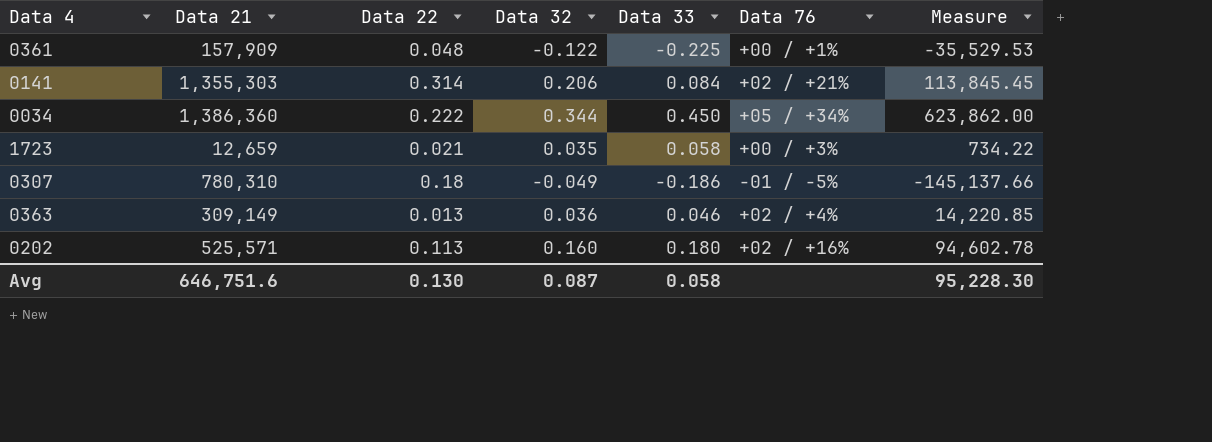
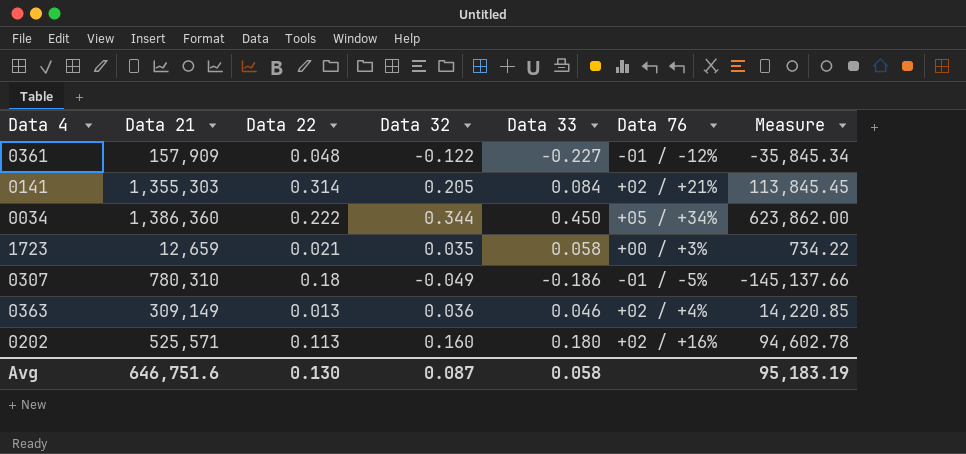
0361 | Data 33: -0.225 -> -0.227
0361 | Data 76: +00 / +1% -> -01 / -12%
0361 | Measure: -35,529.53 -> -35,845.34
0141 | Data 32: 0.206 -> 0.205
Avg | Measure: 95,228.30 -> 95,183.19

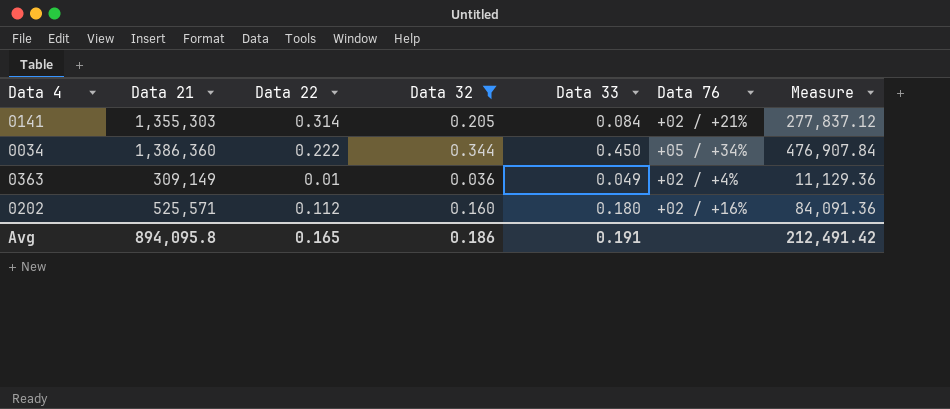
filter: none -> Data 32 >= 0.036
column Measure | formula: [Data 21] * [Data 33] -> [Data 21] * [Data 32]
0363 | Data 22: 0.013 -> 0.01
0363 | Data 33: 0.046 -> 0.049
0202 | Data 22: 0.113 -> 0.112
Avg | Data 21: 646,751.6 -> 894,095.8
Avg | Data 22: 0.130 -> 0.165
Avg | Data 32: 0.087 -> 0.186
Avg | Data 33: 0.058 -> 0.191
Avg | Measure: 95,183.19 -> 212,491.42

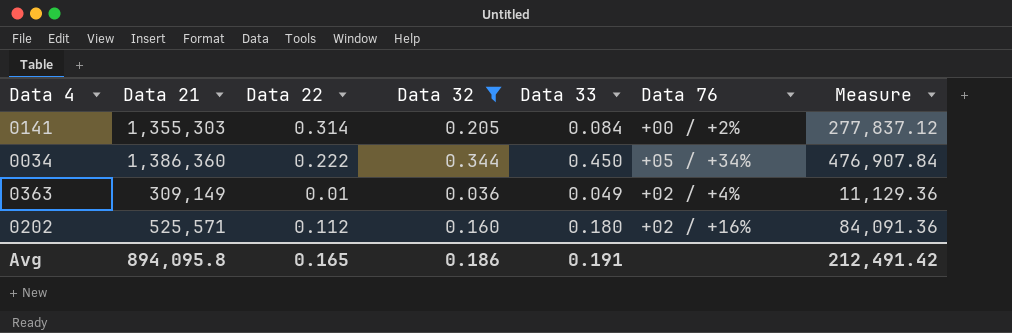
0141 | Data 76: +02 / +21% -> +00 / +2%

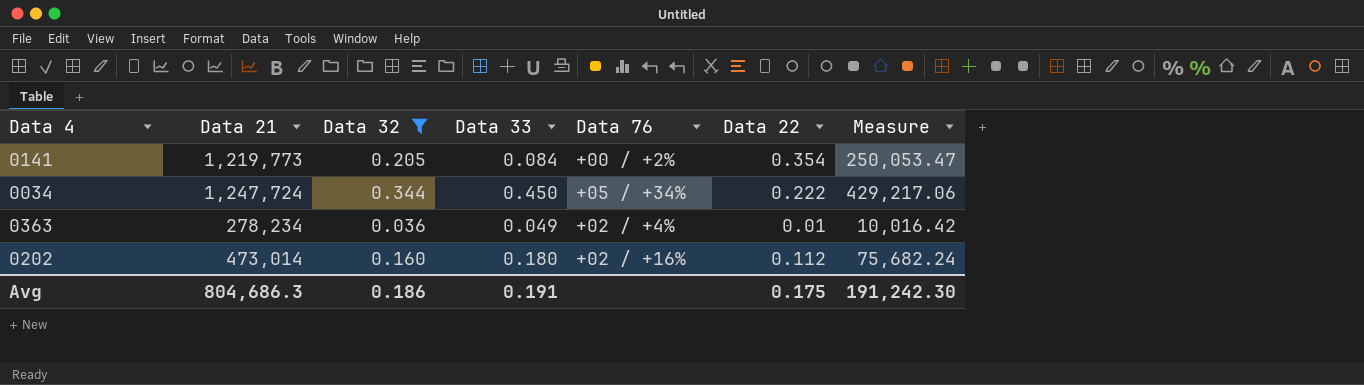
column Data 22 | position: 3 -> 6
0141 | Data 21: 1,355,303 -> 1,219,773
0141 | Data 22: 0.314 -> 0.354
0141 | Measure: 277,837.12 -> 250,053.47
0034 | Data 21: 1,386,360 -> 1,247,724
0034 | Measure: 476,907.84 -> 429,217.06
0363 | Data 21: 309,149 -> 278,234
0363 | Measure: 11,129.36 -> 10,016.42
0202 | Data 21: 525,571 -> 473,014
0202 | Measure: 84,091.36 -> 75,682.24
Avg | Data 21: 894,095.8 -> 804,686.3
Avg | Data 22: 0.165 -> 0.175
Avg | Measure: 212,491.42 -> 191,242.30

